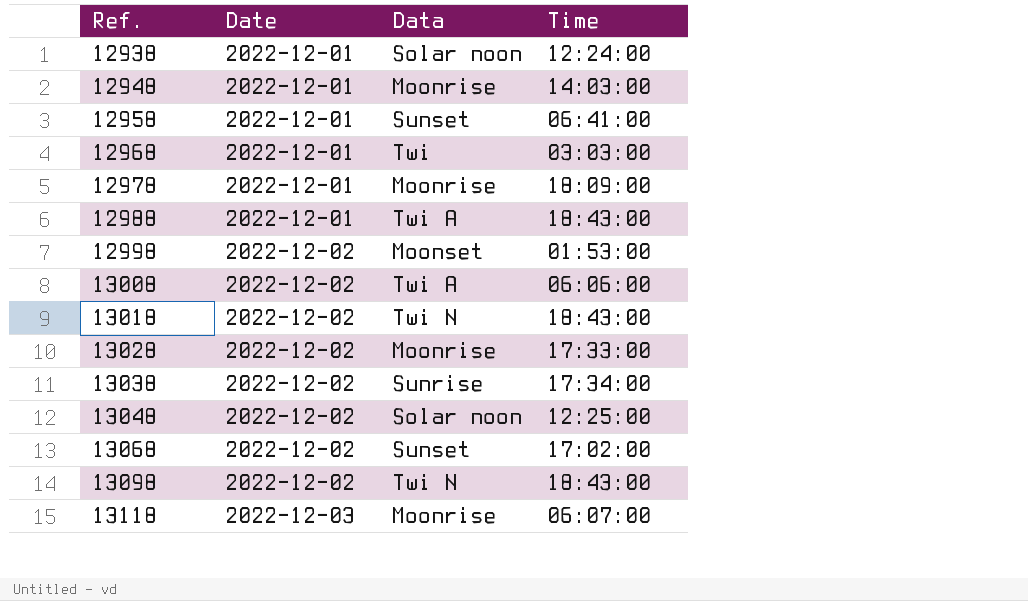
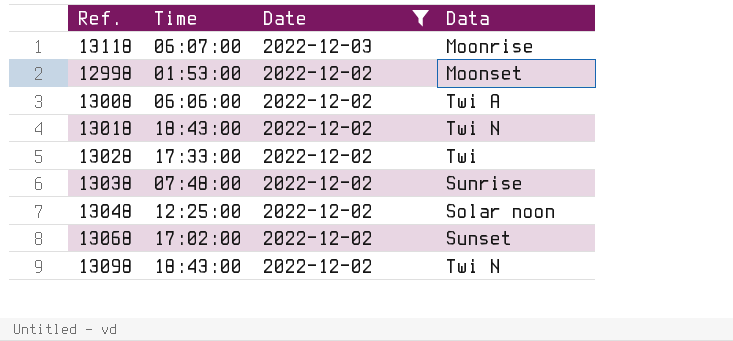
filter: none -> Date != 2022-12-01
row order: Ref. ascending -> Date descending
column Time | position: 4 -> 2
13028 | Data: Moonrise -> Twi
13038 | Time: 17:34:00 -> 07:48:00

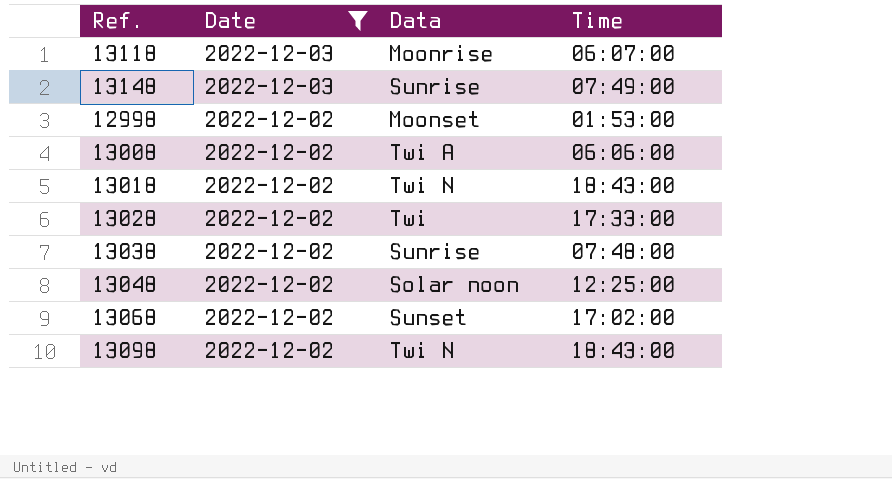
column Time | position: 2 -> 4
row 13148: none -> 2022-12-03 | Sunrise | 07:49:00

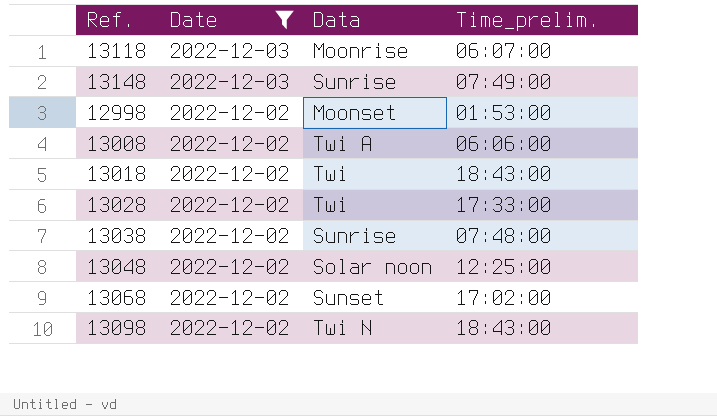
column name: Time -> Time_prelim.
13018 | Data: Twi N -> Twi

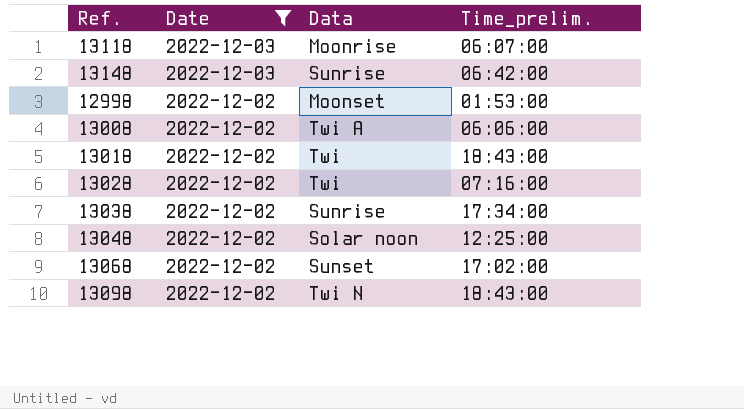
13148 | Time_prelim.: 07:49:00 -> 06:42:00
13028 | Time_prelim.: 17:33:00 -> 07:16:00
13038 | Time_prelim.: 07:48:00 -> 17:34:00

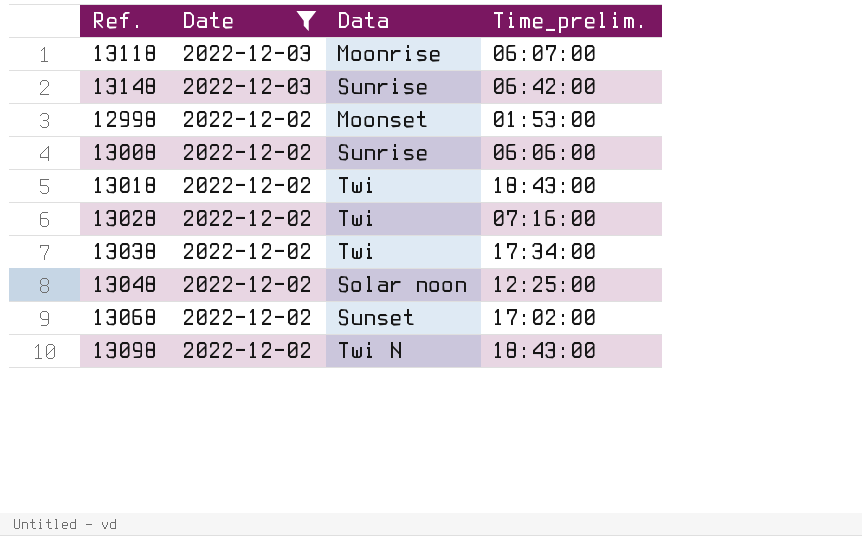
13008 | Data: Twi A -> Sunrise
13038 | Data: Sunrise -> Twi

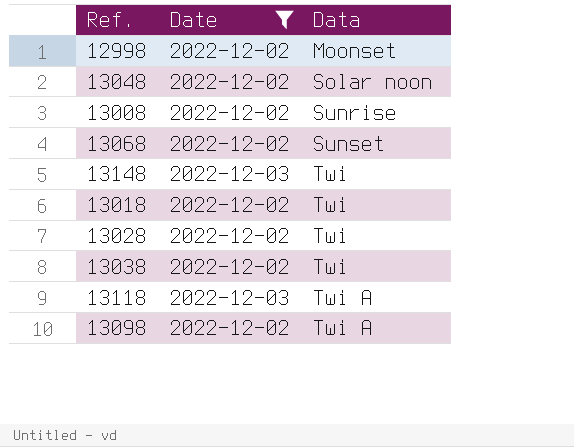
row order: Date descending -> Data ascending
column Time_prelim. | position: 4 -> none
13148 | Data: Sunrise -> Twi
13118 | Data: Moonrise -> Twi A
13098 | Data: Twi N -> Twi A

